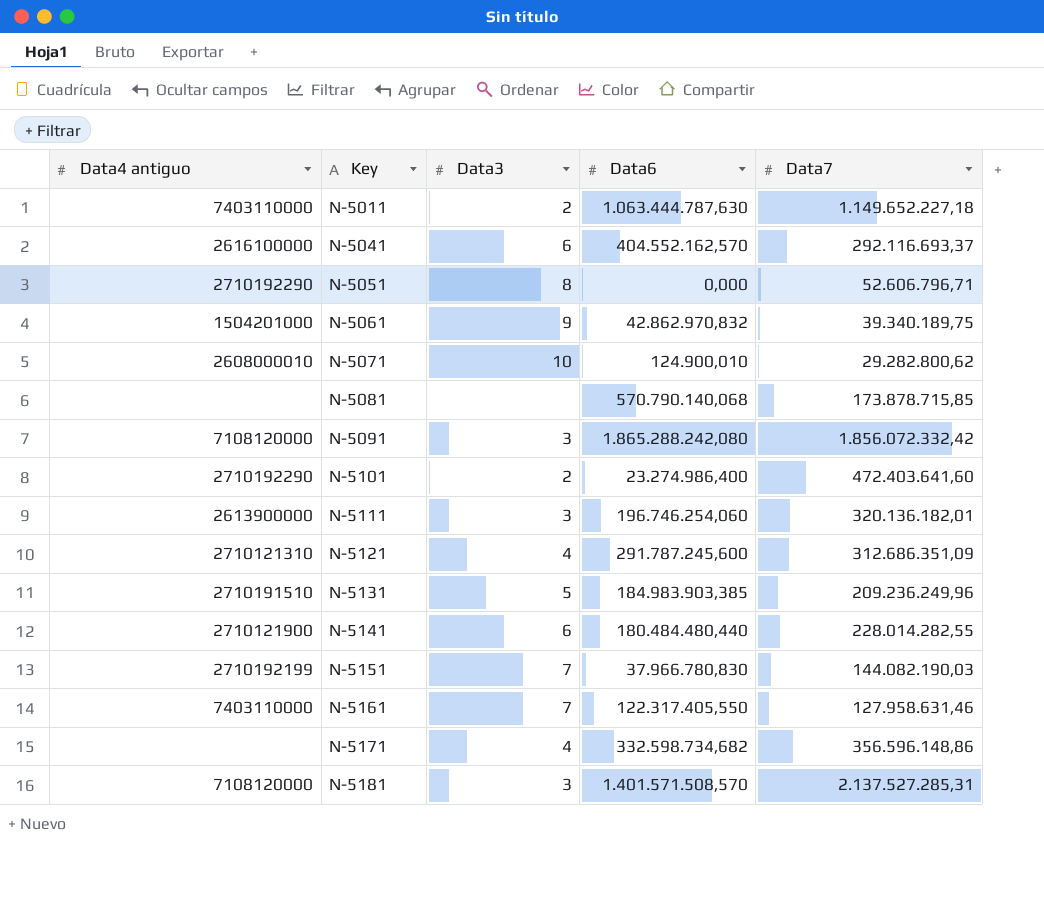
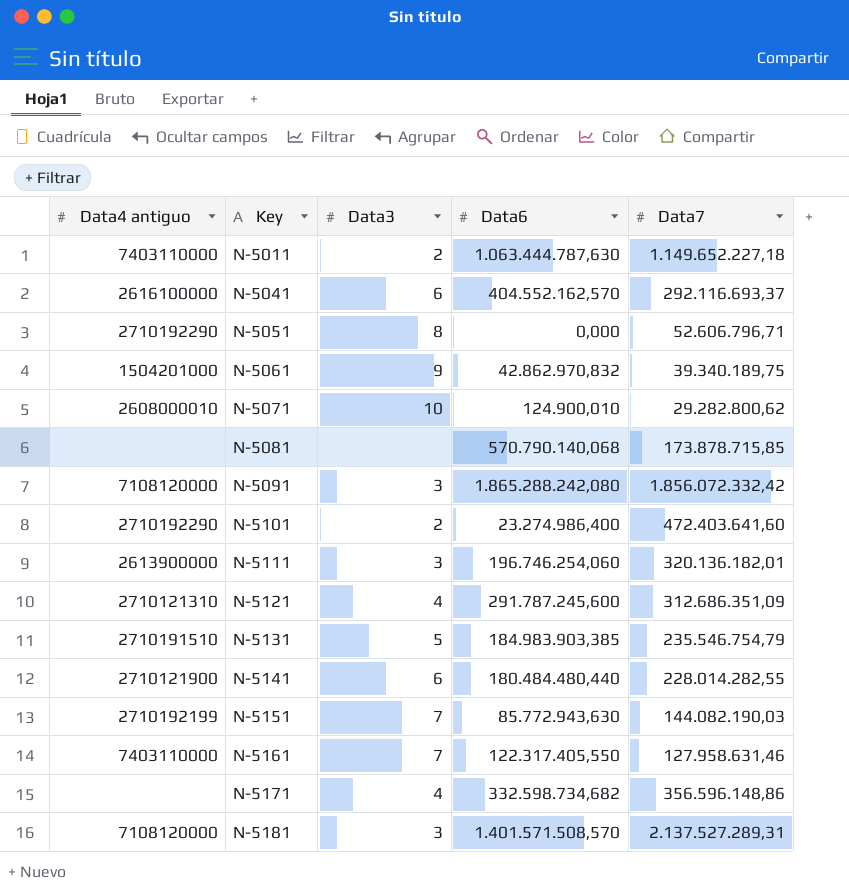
N-5131 | Data7: 209.236.249,96 -> 235.546.754,79
N-5151 | Data6: 37.966.780,830 -> 85.772.943,630
N-5181 | Data7: 2.137.527.285,31 -> 2.137.527.289,31

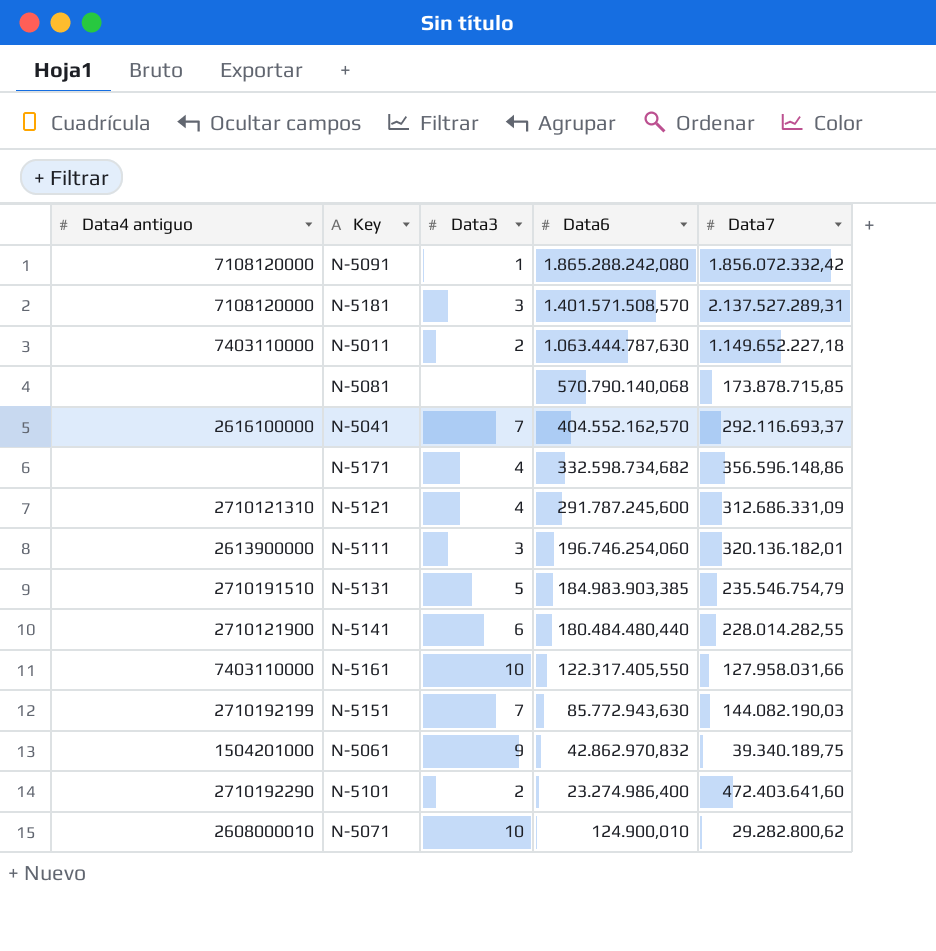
row order: Key ascending -> Data6 descending
row N-5051: 2710192290 | 8 | 0,000 | 52.606.796,71 -> none
N-5091 | Data3: 3 -> 1
N-5041 | Data3: 6 -> 7
N-5121 | Data7: 312.686.351,09 -> 312.686.331,09
N-5161 | Data3: 7 -> 10
N-5161 | Data7: 127.958.631,46 -> 127.958.031,66

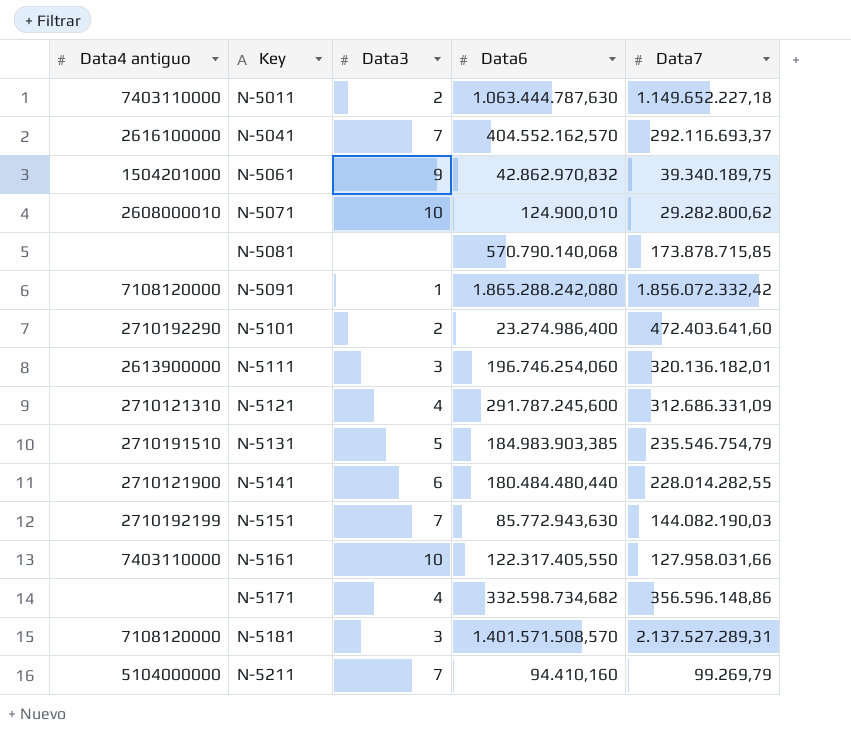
row order: Data6 descending -> Key ascending
row N-5211: none -> 5104000000 | 7 | 94.410,160 | 99.269,79

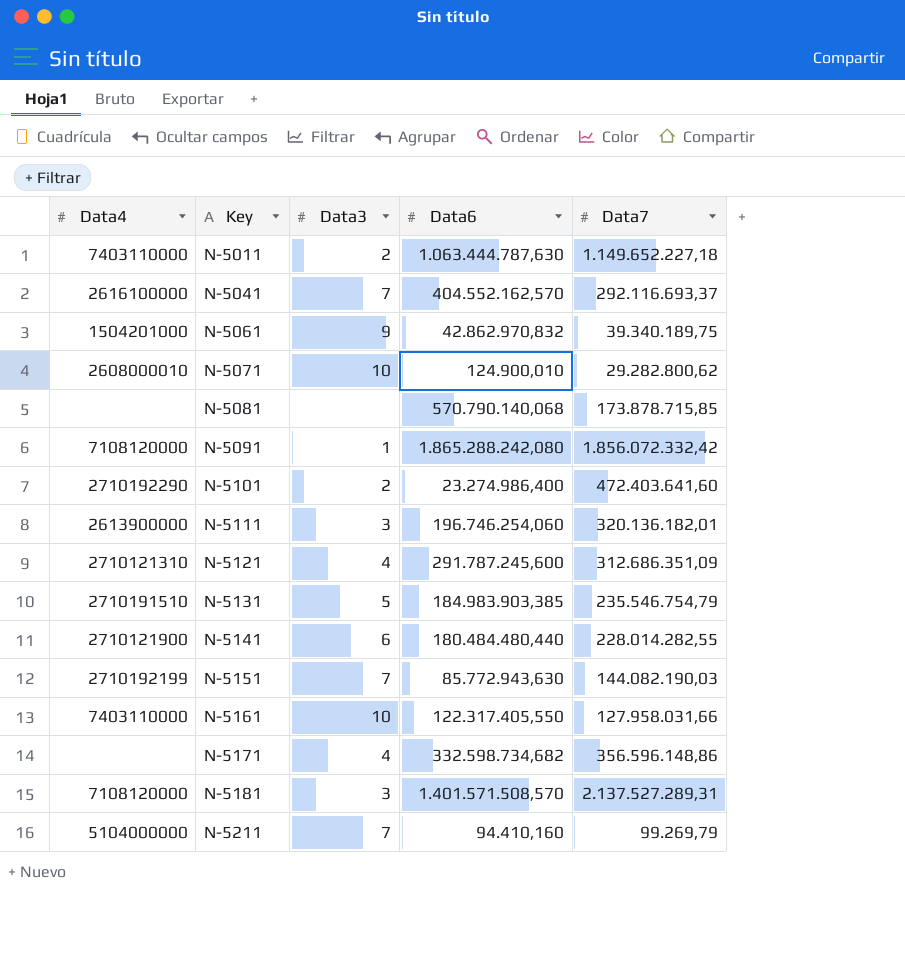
column name: Data4 antiguo -> Data4
N-5121 | Data7: 312.686.331,09 -> 312.686.351,09

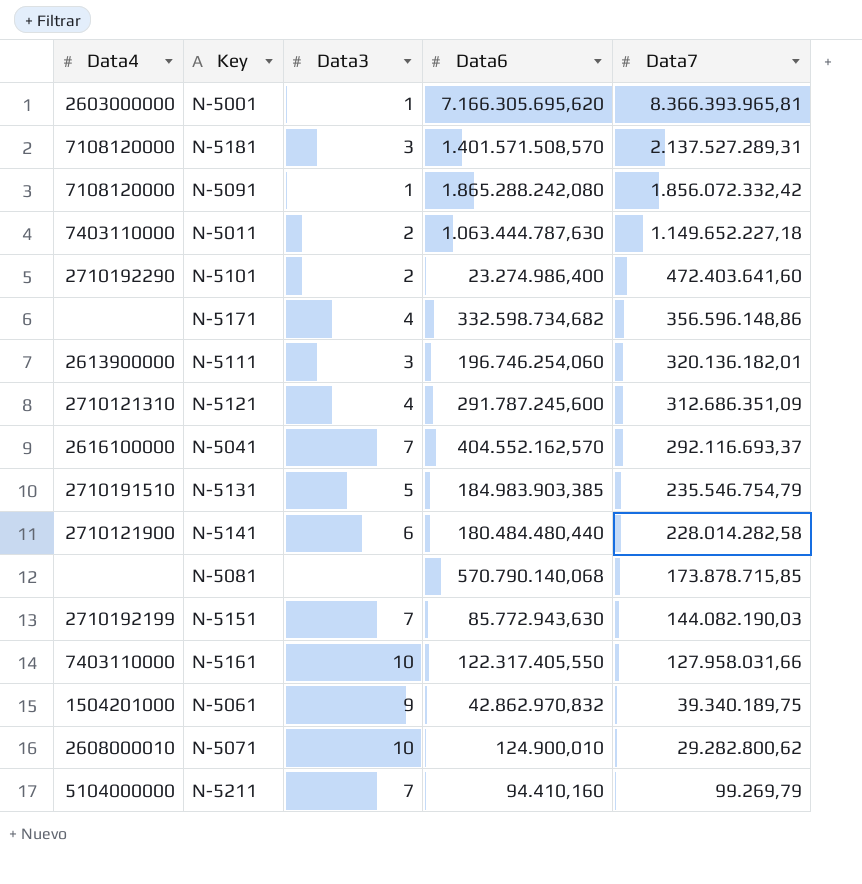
row order: Key ascending -> Data7 descending
row N-5001: none -> 2603000000 | 1 | 7.166.305.695,620 | 8.366.393.965,81
N-5141 | Data7: 228.014.282,55 -> 228.014.282,58

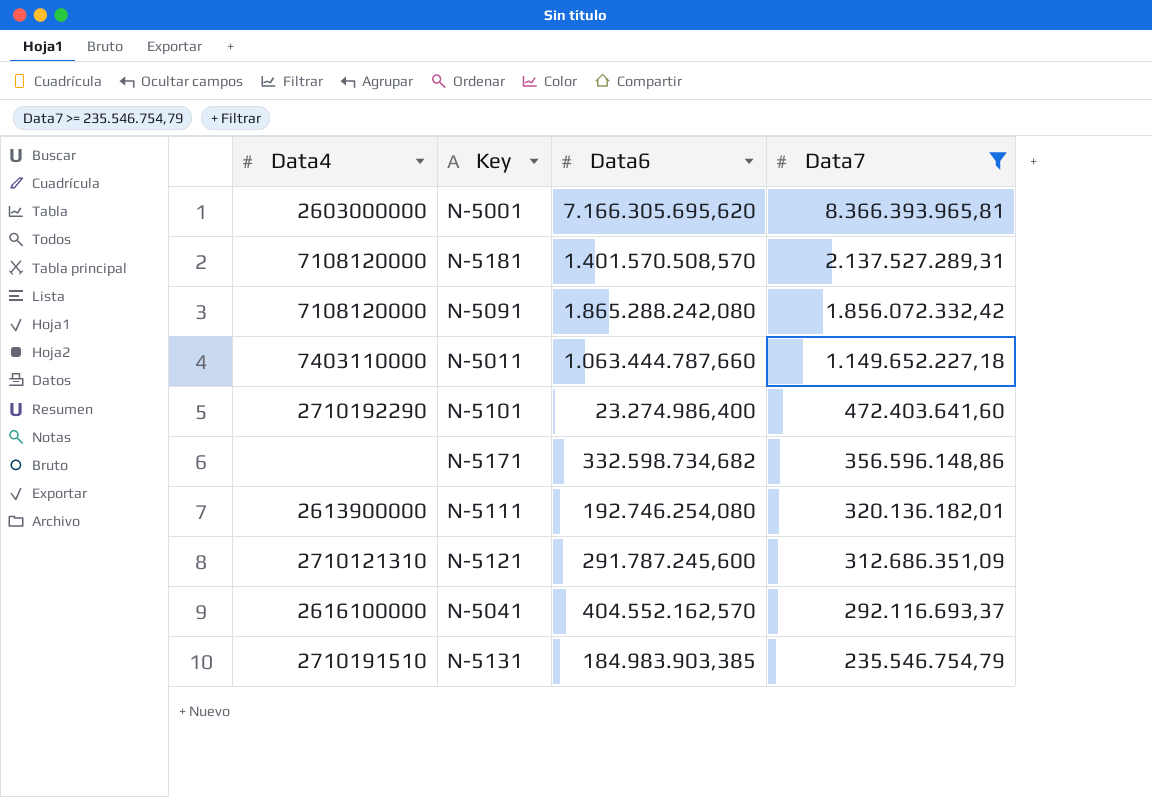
filter: none -> Data7 >= 235.546.754,79
column Data3 | position: 3 -> none
N-5181 | Data6: 1.401.571.508,570 -> 1.401.570.508,570
N-5011 | Data6: 1.063.444.787,630 -> 1.063.444.787,660
N-5111 | Data6: 196.746.254,060 -> 192.746.254,080

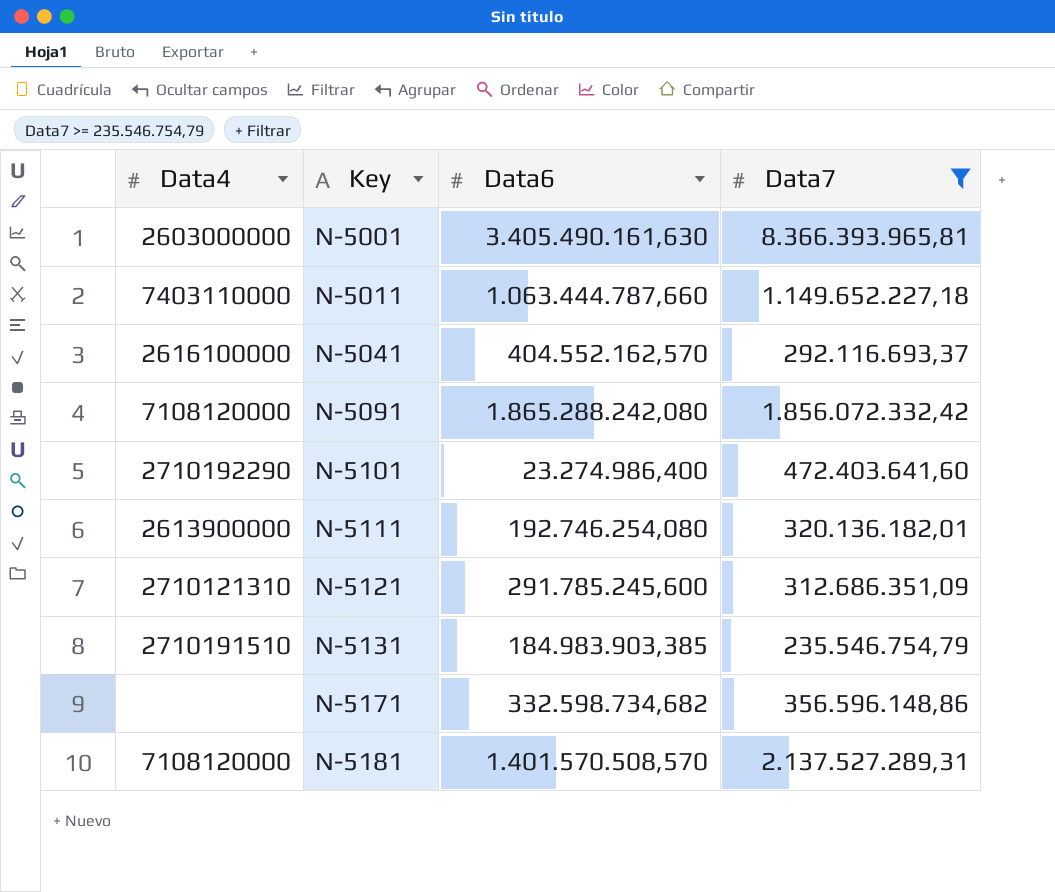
row order: Data7 descending -> Key ascending
N-5001 | Data6: 7.166.305.695,620 -> 3.405.490.161,630
N-5121 | Data6: 291.787.245,600 -> 291.785.245,600

